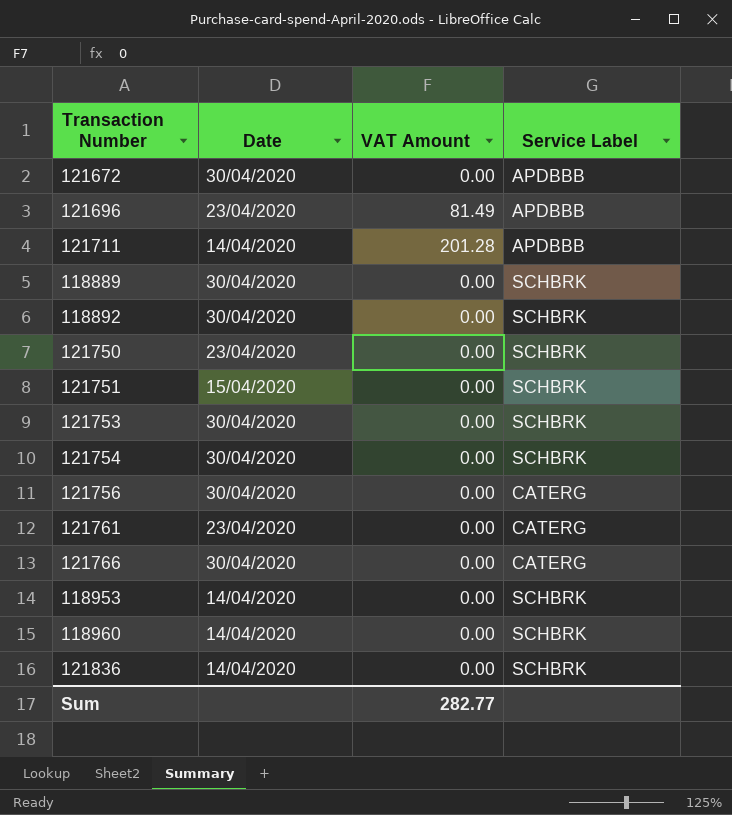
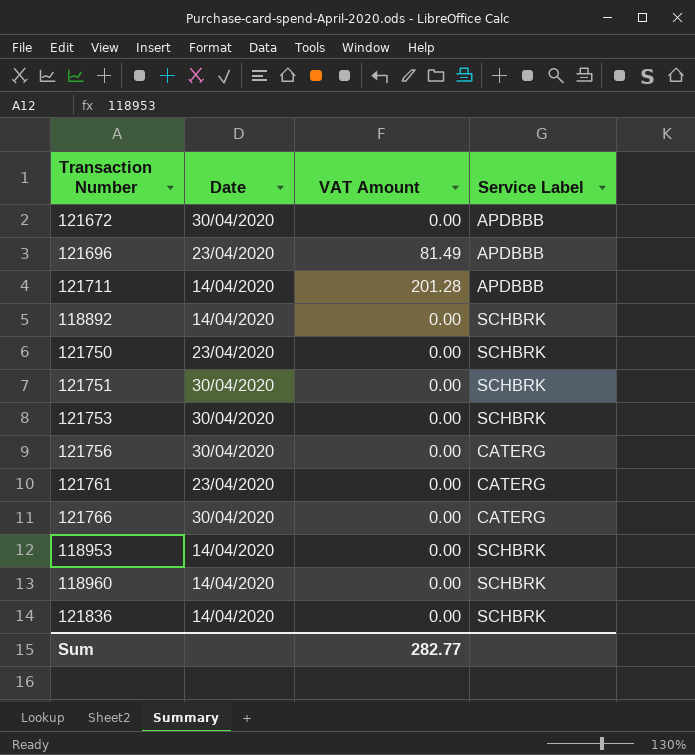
row 118889: 30/04/2020 | 0.00 | SCHBRK -> none
row 121754: 30/04/2020 | 0.00 | SCHBRK -> none
118892 | Date: 30/04/2020 -> 14/04/2020
121751 | Date: 15/04/2020 -> 30/04/2020

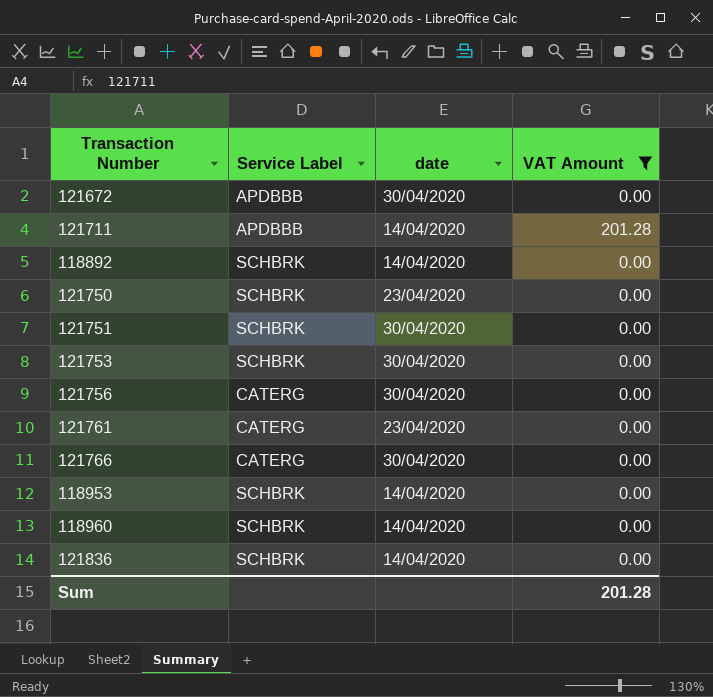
filter: none -> VAT Amount != 81.49
column Service Label | position: 4 -> 2
column name: Date -> date
Sum | VAT Amount: 282.77 -> 201.28

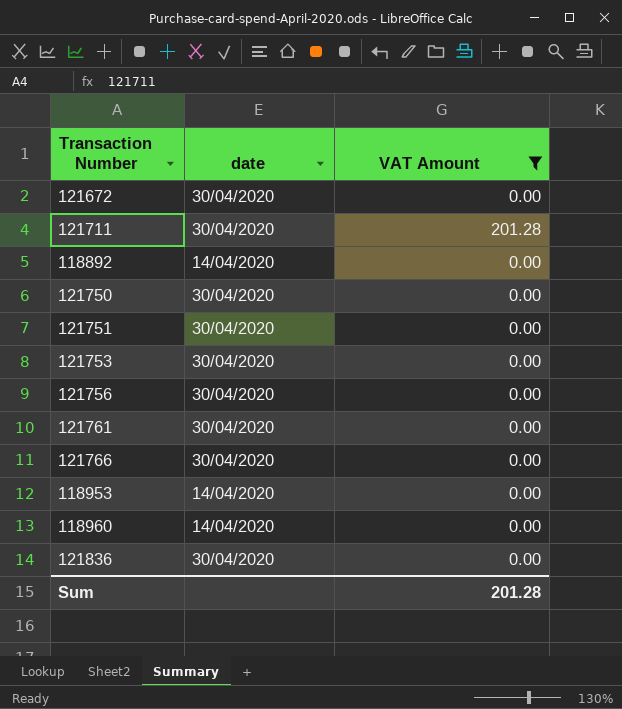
column Service Label | position: 2 -> none
121711 | date: 14/04/2020 -> 30/04/2020
121750 | date: 23/04/2020 -> 30/04/2020
121761 | date: 23/04/2020 -> 30/04/2020
121836 | date: 14/04/2020 -> 30/04/2020

